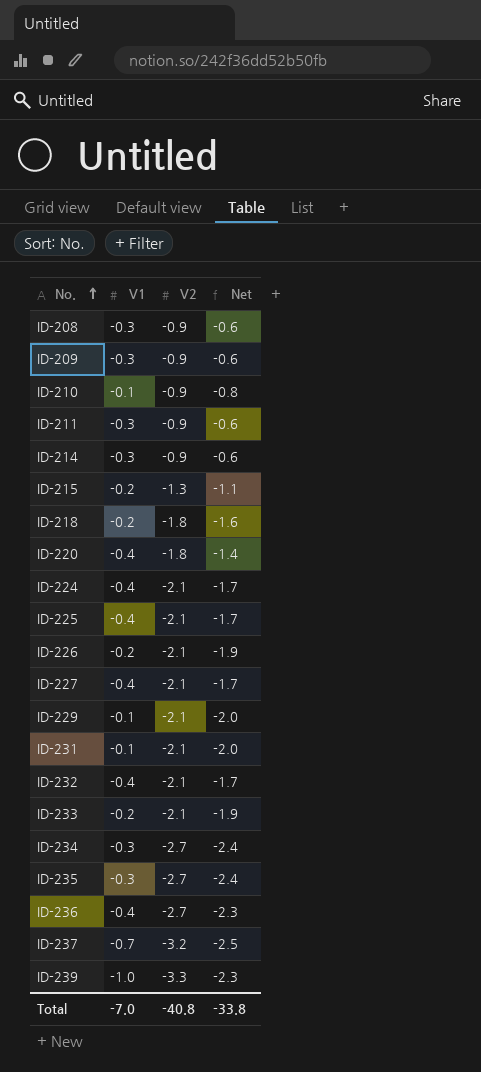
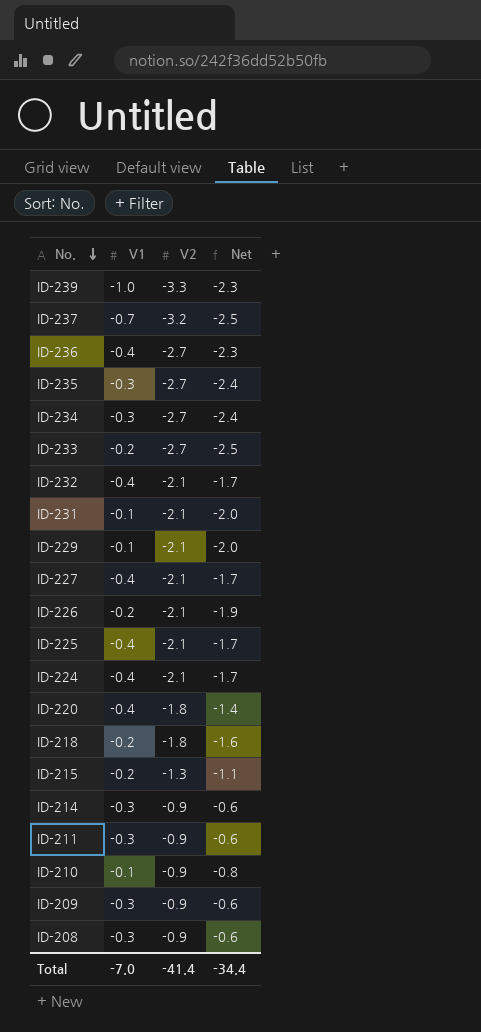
row order: No. ascending -> No. descending
ID-233 | V2: -2.1 -> -2.7
ID-233 | Net: -1.9 -> -2.5
Total | V2: -40.8 -> -41.4
Total | Net: -33.8 -> -34.4

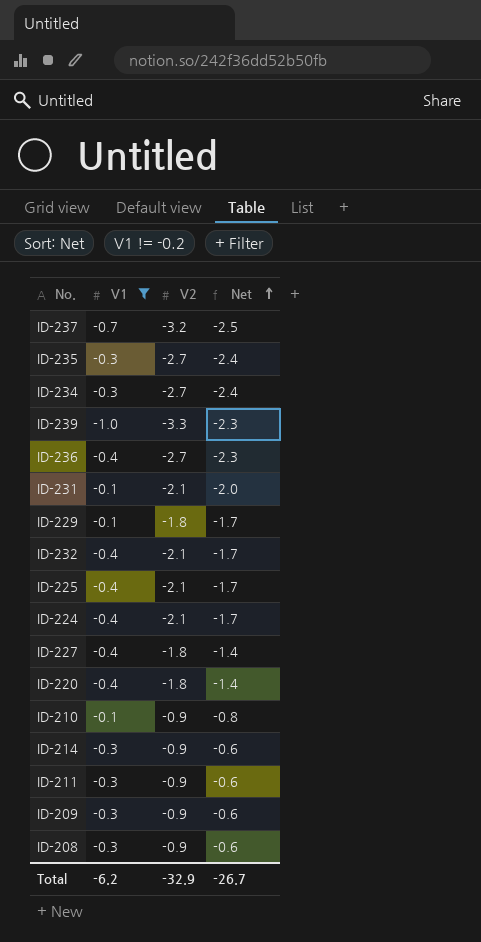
filter: none -> V1 != -0.2
row order: No. descending -> Net ascending
ID-229 | V2: -2.1 -> -1.8
ID-229 | Net: -2.0 -> -1.7
ID-227 | V2: -2.1 -> -1.8
ID-227 | Net: -1.7 -> -1.4
Total | V1: -7.0 -> -6.2
Total | V2: -41.4 -> -32.9
Total | Net: -34.4 -> -26.7

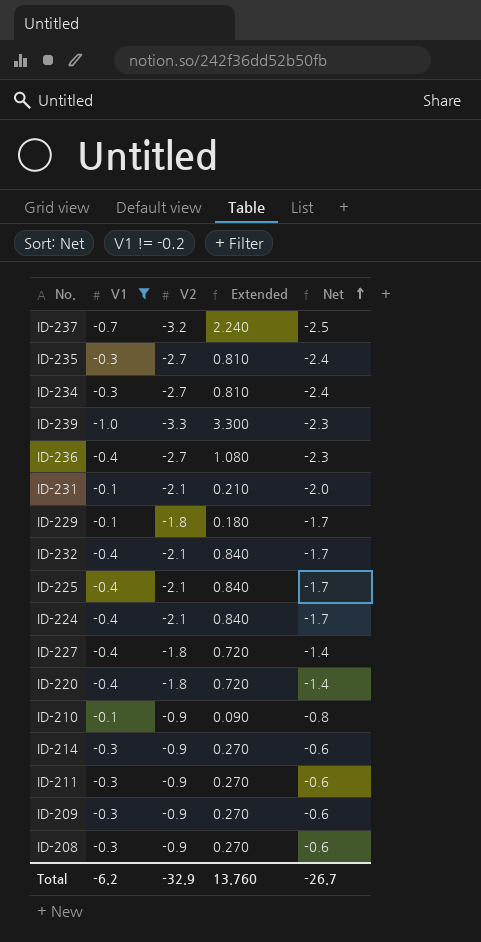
column Extended | formula: none -> [V1] * [V2]

